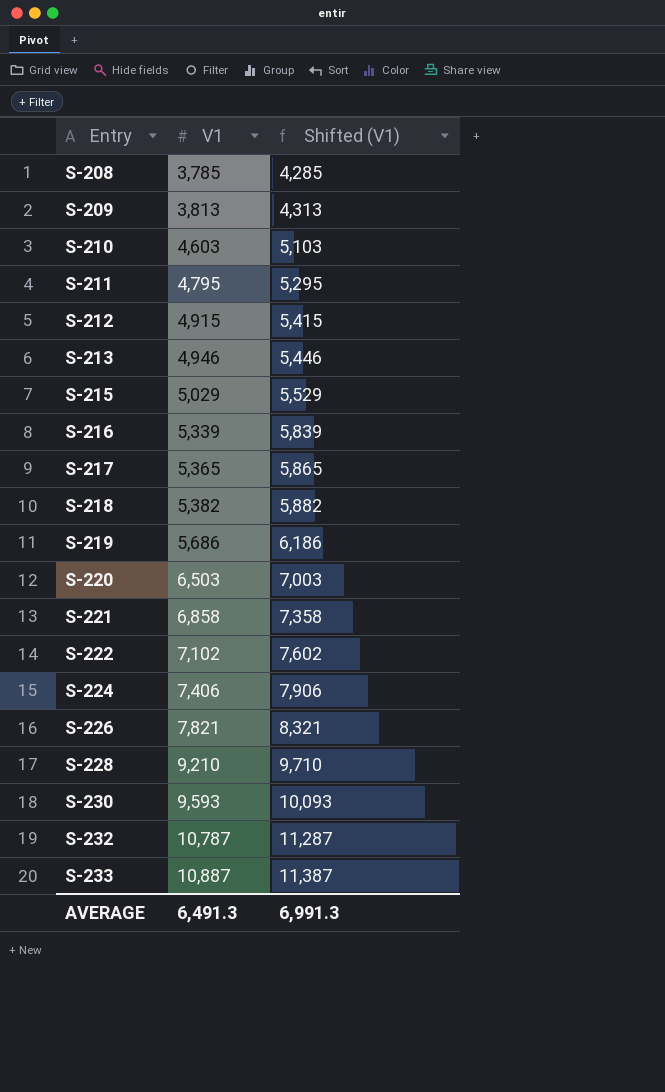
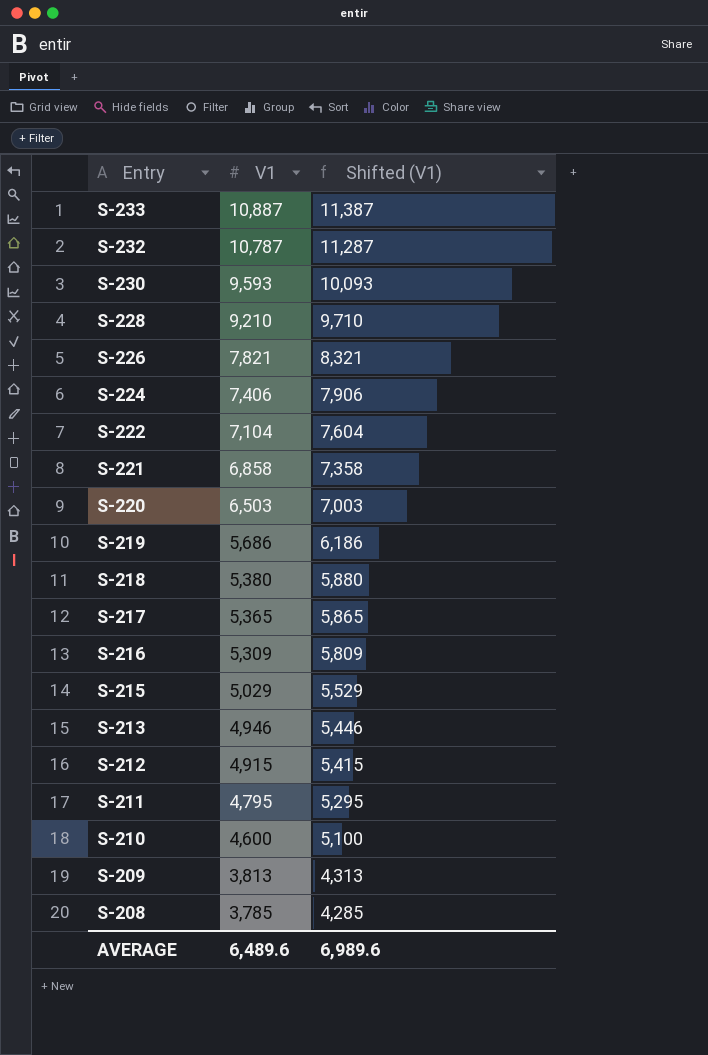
row order: Entry ascending -> Entry descending
S-222 | V1: 7,102 -> 7,104
S-222 | Shifted (V1): 7,602 -> 7,604
S-218 | V1: 5,382 -> 5,380
S-218 | Shifted (V1): 5,882 -> 5,880
S-216 | V1: 5,339 -> 5,309
S-216 | Shifted (V1): 5,839 -> 5,809
S-210 | V1: 4,603 -> 4,600
S-210 | Shifted (V1): 5,103 -> 5,100
AVERAGE | V1: 6,491.3 -> 6,489.6
AVERAGE | Shifted (V1): 6,991.3 -> 6,989.6

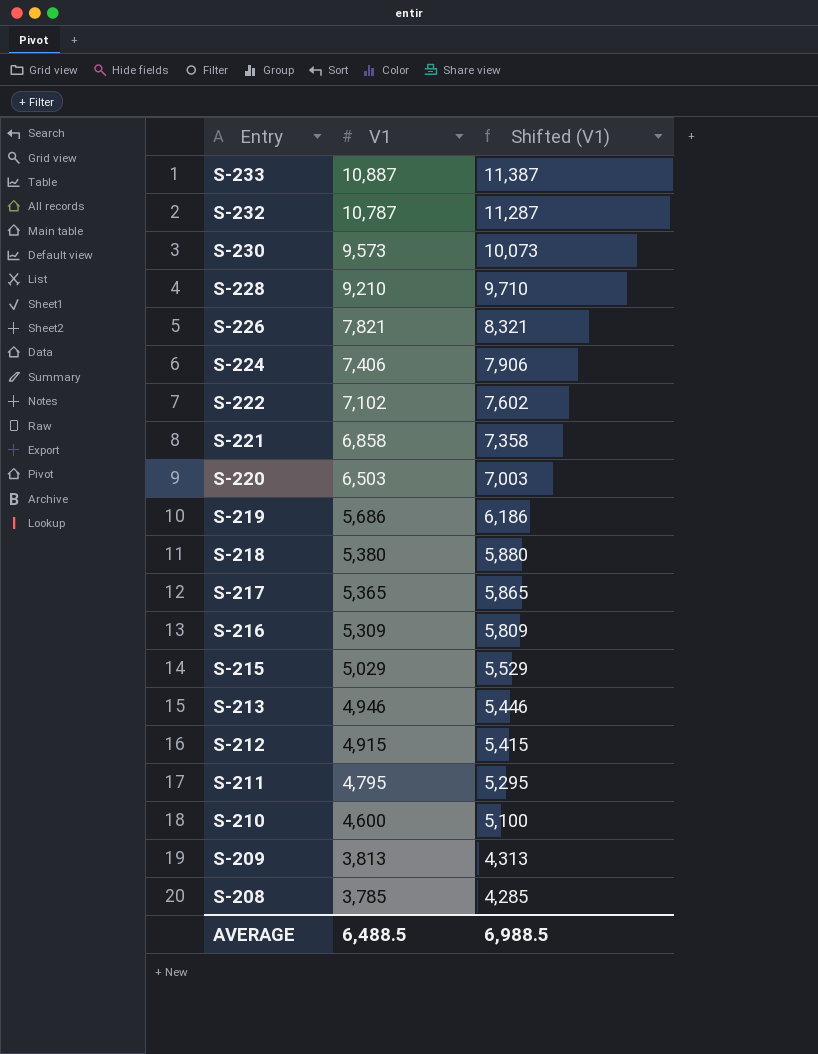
S-230 | V1: 9,593 -> 9,573
S-230 | Shifted (V1): 10,093 -> 10,073
S-222 | V1: 7,104 -> 7,102
S-222 | Shifted (V1): 7,604 -> 7,602
AVERAGE | V1: 6,489.6 -> 6,488.5
AVERAGE | Shifted (V1): 6,989.6 -> 6,988.5

